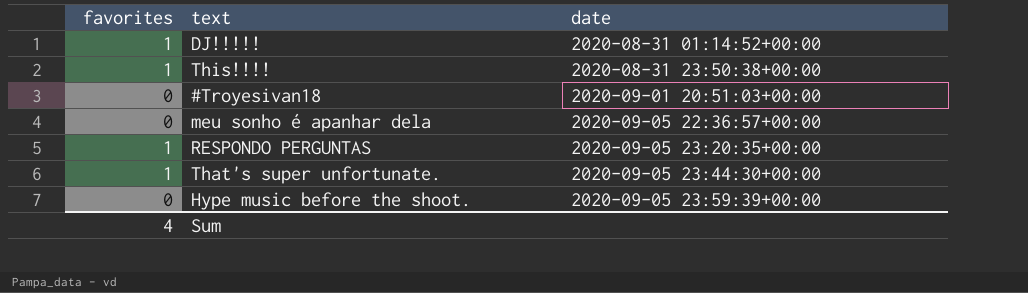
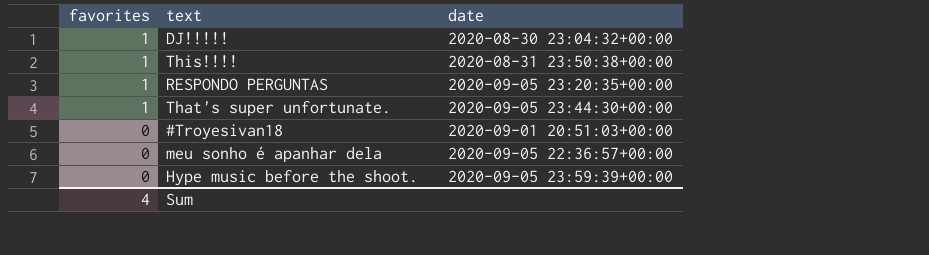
row order: date ascending -> favorites descending
DJ!!!!! | date: 2020-08-31 01:14:52+00:00 -> 2020-08-30 23:04:32+00:00

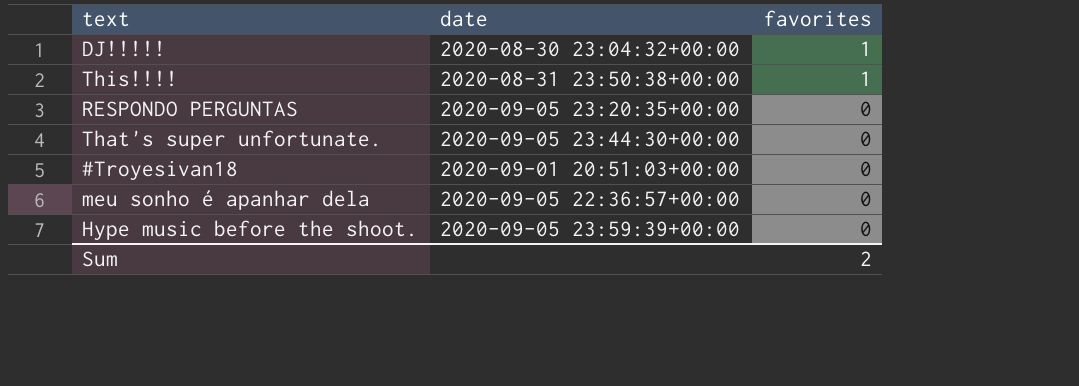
column favorites | position: 1 -> 3
RESPONDO PERGUNTAS | favorites: 1 -> 0
That's super unfortunate. | favorites: 1 -> 0
Sum | favorites: 4 -> 2

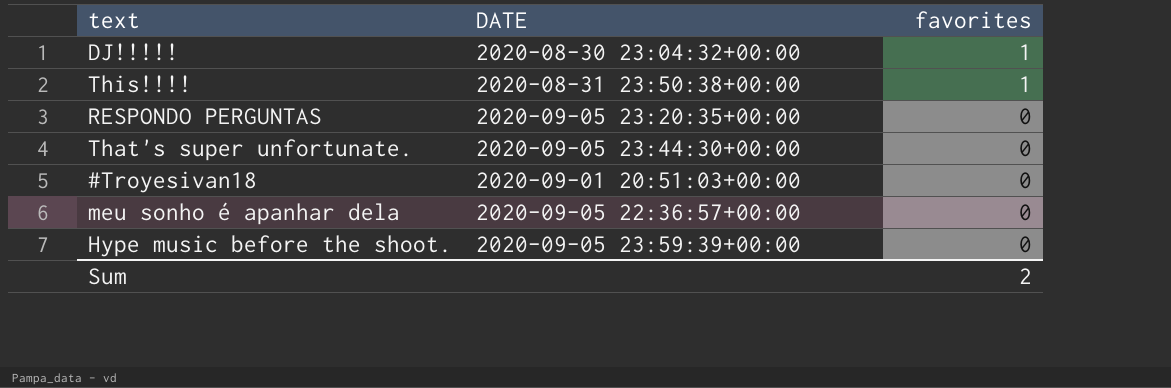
column name: date -> DATE

